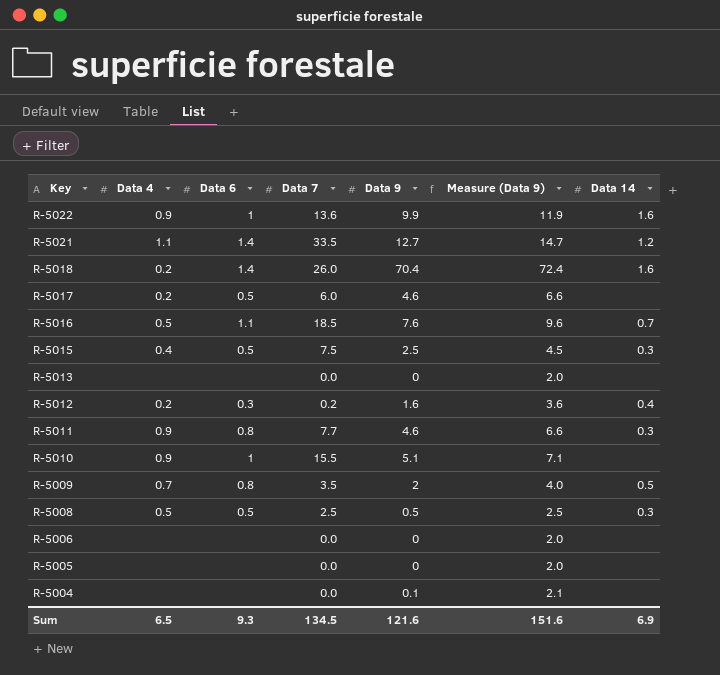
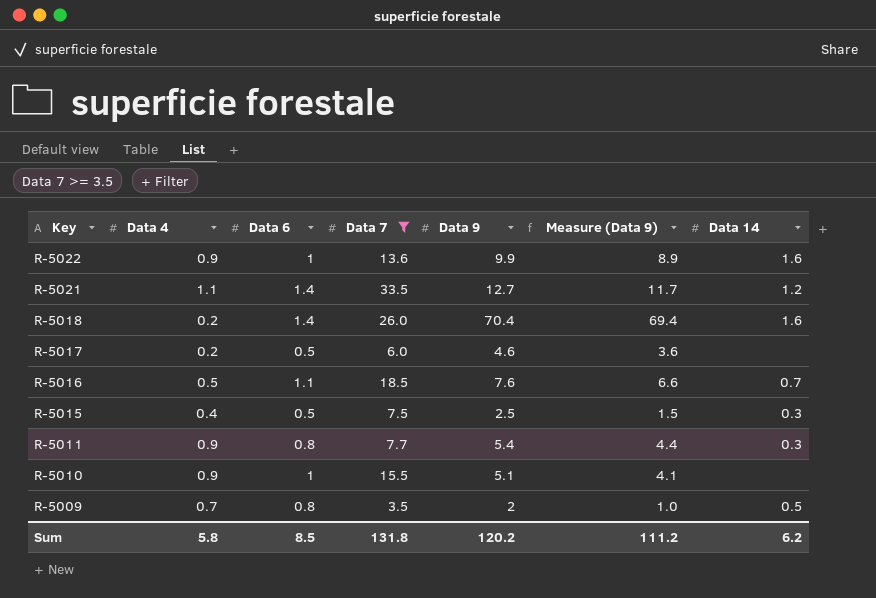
filter: none -> Data 7 >= 3.5
column Measure (Data 9) | formula: [Data 9] + 2 -> [Data 9] - 1
R-5011 | Data 9: 4.6 -> 5.4
Sum | Data 4: 6.5 -> 5.8
Sum | Data 6: 9.3 -> 8.5
Sum | Data 7: 134.5 -> 131.8
Sum | Data 9: 121.6 -> 120.2
Sum | Measure (Data 9): 151.6 -> 111.2
Sum | Data 14: 6.9 -> 6.2

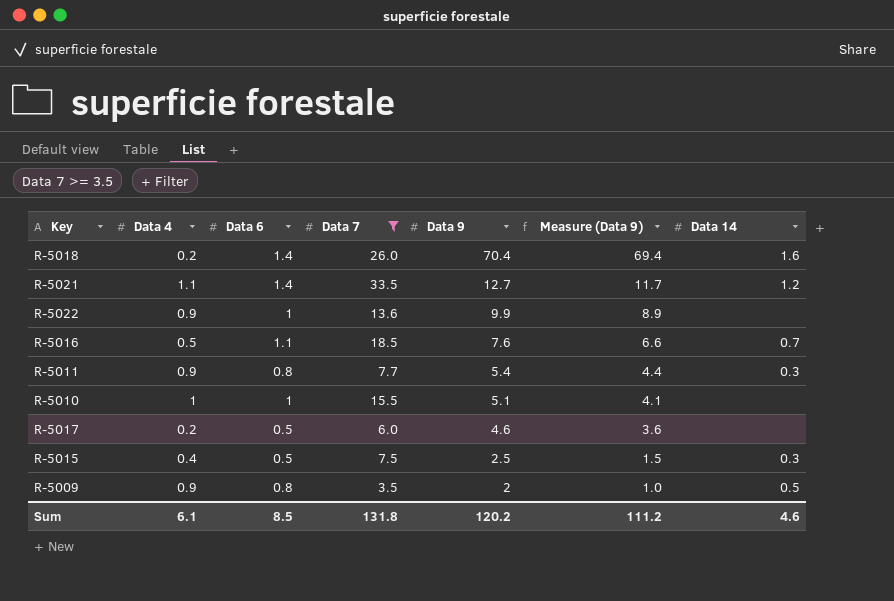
row order: Key descending -> Data 9 descending
R-5022 | Data 14: 1.6 -> none
R-5010 | Data 4: 0.9 -> 1
R-5009 | Data 4: 0.7 -> 0.9
Sum | Data 4: 5.8 -> 6.1
Sum | Data 14: 6.2 -> 4.6

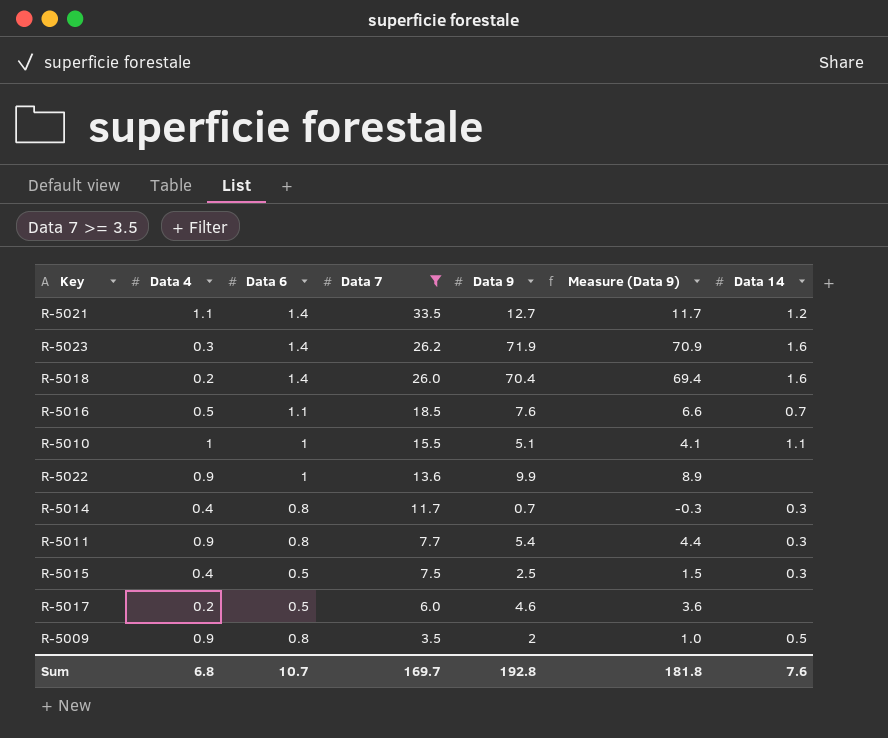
row order: Data 9 descending -> Data 7 descending
row R-5023: none -> 0.3 | 1.4 | 26.2 | 71.9 | 70.9 | 1.6
R-5010 | Data 14: none -> 1.1
row R-5014: none -> 0.4 | 0.8 | 11.7 | 0.7 | -0.3 | 0.3
Sum | Data 4: 6.1 -> 6.8
Sum | Data 6: 8.5 -> 10.7
Sum | Data 7: 131.8 -> 169.7
Sum | Data 9: 120.2 -> 192.8
Sum | Measure (Data 9): 111.2 -> 181.8
Sum | Data 14: 4.6 -> 7.6

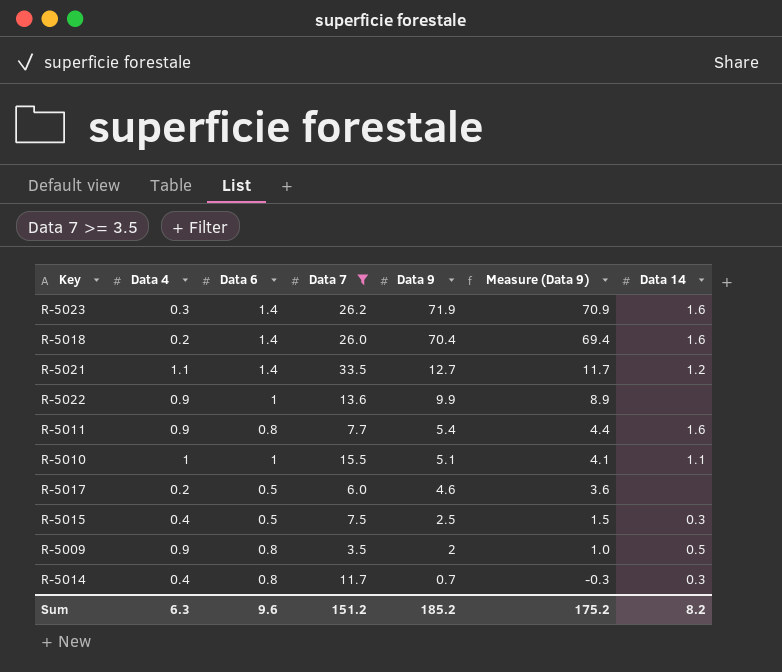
row order: Data 7 descending -> Data 9 descending
row R-5016: 0.5 | 1.1 | 18.5 | 7.6 | 6.6 | 0.7 -> none
R-5011 | Data 14: 0.3 -> 1.6
Sum | Data 4: 6.8 -> 6.3
Sum | Data 6: 10.7 -> 9.6
Sum | Data 7: 169.7 -> 151.2
Sum | Data 9: 192.8 -> 185.2
Sum | Measure (Data 9): 181.8 -> 175.2
Sum | Data 14: 7.6 -> 8.2

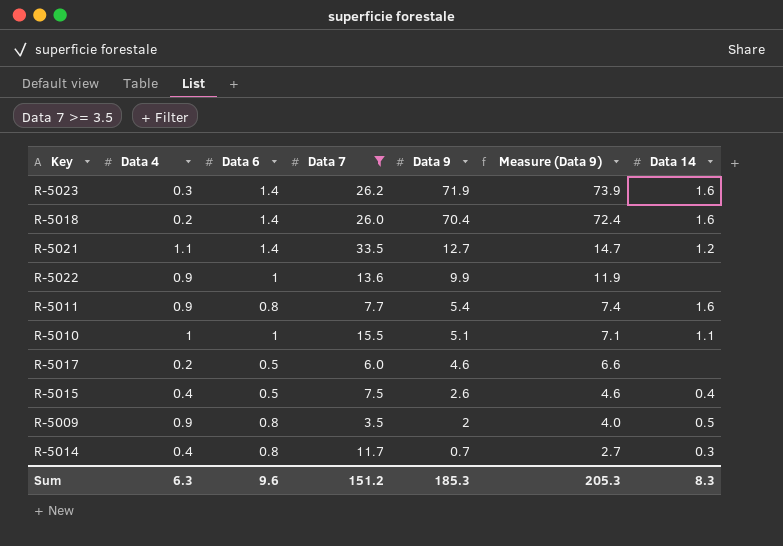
column Measure (Data 9) | formula: [Data 9] - 1 -> [Data 9] + 2
R-5015 | Data 9: 2.5 -> 2.6
R-5015 | Data 14: 0.3 -> 0.4
Sum | Data 9: 185.2 -> 185.3
Sum | Measure (Data 9): 175.2 -> 205.3
Sum | Data 14: 8.2 -> 8.3

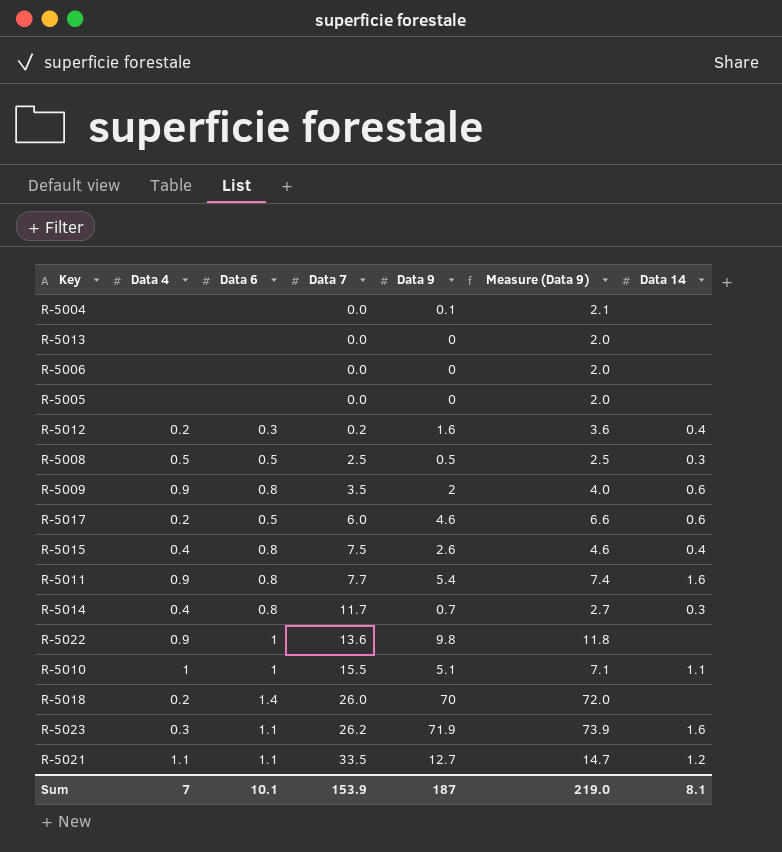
filter: Data 7 >= 3.5 -> none
row order: Data 9 descending -> Data 7 ascending
R-5009 | Data 14: 0.5 -> 0.6
R-5017 | Data 14: none -> 0.6
R-5015 | Data 6: 0.5 -> 0.8
R-5022 | Data 9: 9.9 -> 9.8
R-5022 | Measure (Data 9): 11.9 -> 11.8
R-5018 | Data 9: 70.4 -> 70
R-5018 | Measure (Data 9): 72.4 -> 72.0
R-5018 | Data 14: 1.6 -> none
R-5023 | Data 6: 1.4 -> 1.1
R-5021 | Data 6: 1.4 -> 1.1
Sum | Data 4: 6.3 -> 7
Sum | Data 6: 9.6 -> 10.1
Sum | Data 7: 151.2 -> 153.9
Sum | Data 9: 185.3 -> 187
Sum | Measure (Data 9): 205.3 -> 219.0
Sum | Data 14: 8.3 -> 8.1

